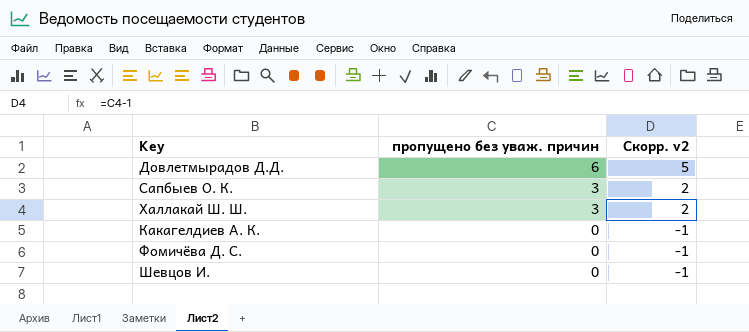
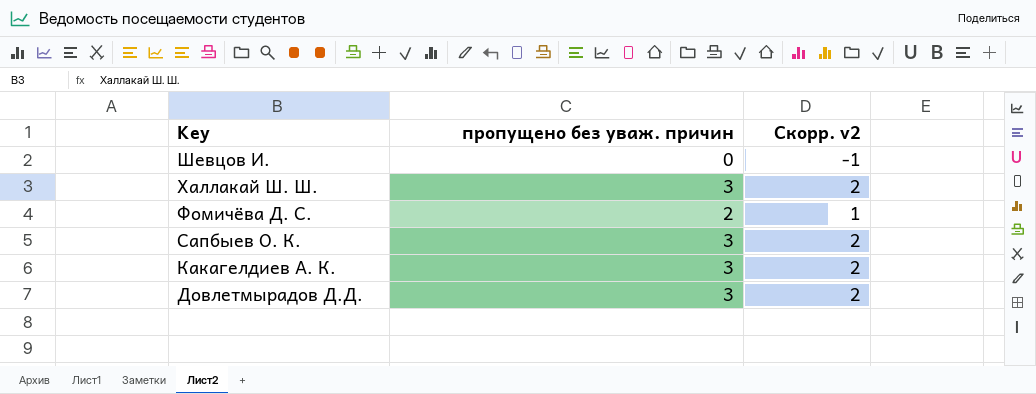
row order: пропущено без уваж. причин descending -> Key descending
Фомичёва Д. С. | пропущено без уваж. причин: 0 -> 2
Фомичёва Д. С. | Скорр. v2: -1 -> 1
Какагелдиев А. К. | пропущено без уваж. причин: 0 -> 3
Какагелдиев А. К. | Скорр. v2: -1 -> 2
Довлетмырадов Д.Д. | пропущено без уваж. причин: 6 -> 3
Довлетмырадов Д.Д. | Скорр. v2: 5 -> 2

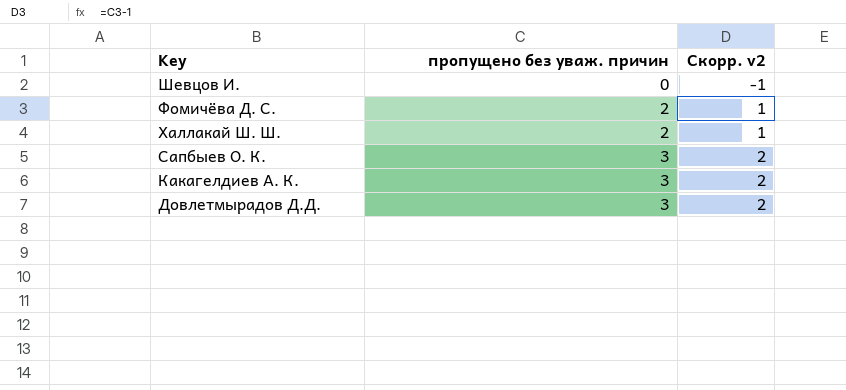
row order: Key descending -> пропущено без уваж. причин ascending
Халлакай Ш. Ш. | пропущено без уваж. причин: 3 -> 2
Халлакай Ш. Ш. | Скорр. v2: 2 -> 1

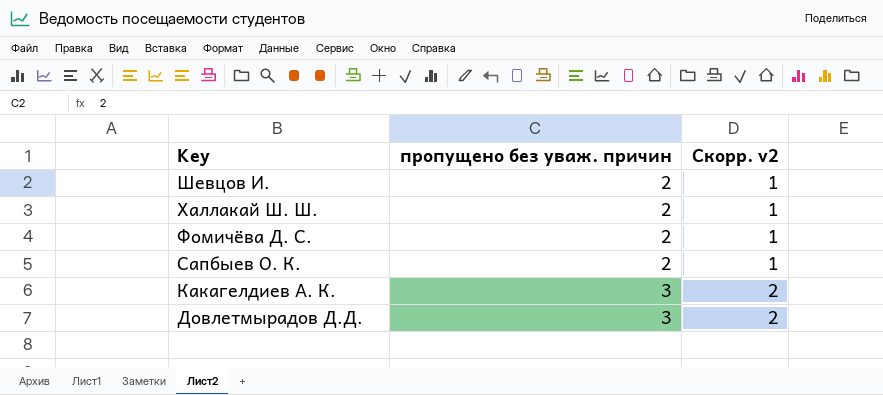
row order: пропущено без уваж. причин ascending -> Key descending
Шевцов И. | пропущено без уваж. причин: 0 -> 2
Шевцов И. | Скорр. v2: -1 -> 1
Сапбыев О. К. | пропущено без уваж. причин: 3 -> 2
Сапбыев О. К. | Скорр. v2: 2 -> 1

